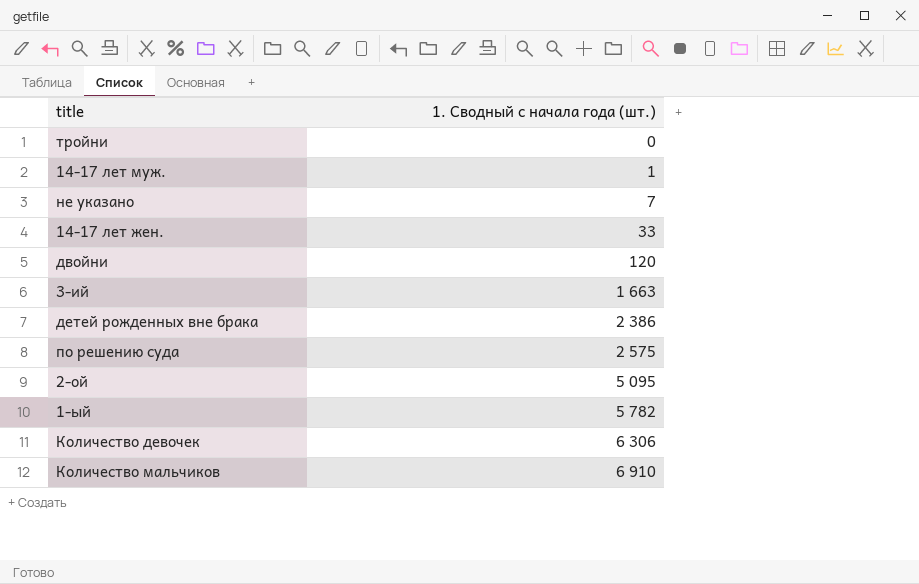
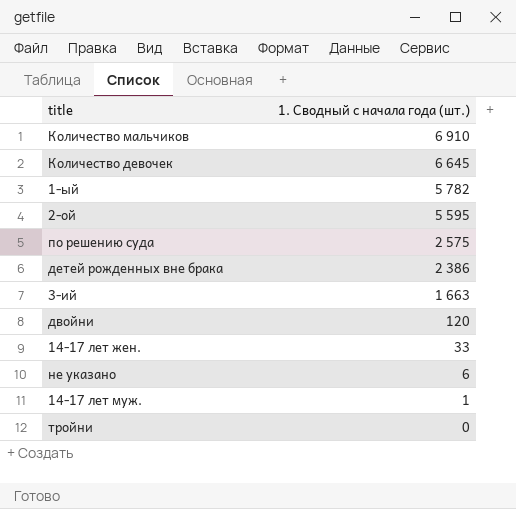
row order: 1. Сводный с начала года (шт.) ascending -> 1. Сводный с начала года (шт.) descending
Количество девочек | 1. Сводный с начала года (шт.): 6 306 -> 6 645
2-ой | 1. Сводный с начала года (шт.): 5 095 -> 5 595
не указано | 1. Сводный с начала года (шт.): 7 -> 6

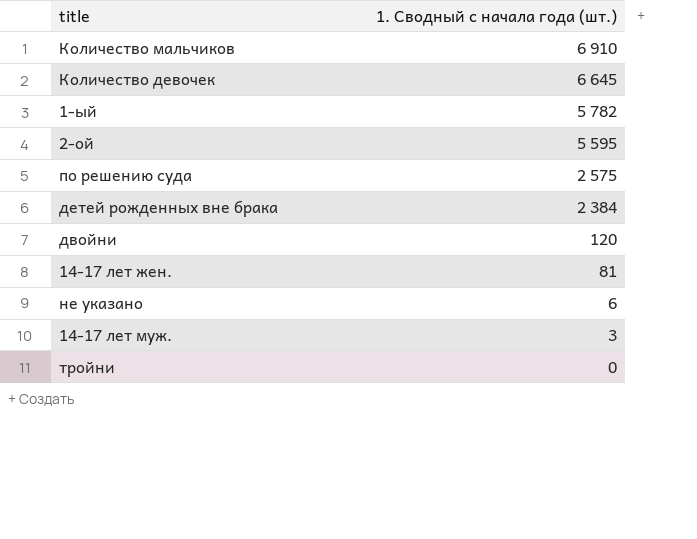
row 3-ий: 1 663 -> none
детей рожденных вне брака | 1. Сводный с начала года (шт.): 2 386 -> 2 384
14-17 лет жен. | 1. Сводный с начала года (шт.): 33 -> 81
14-17 лет муж. | 1. Сводный с начала года (шт.): 1 -> 3

